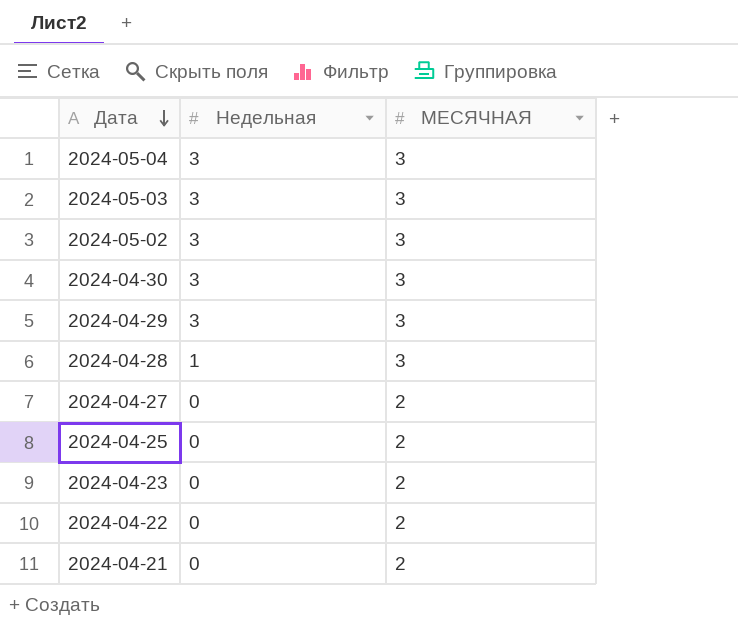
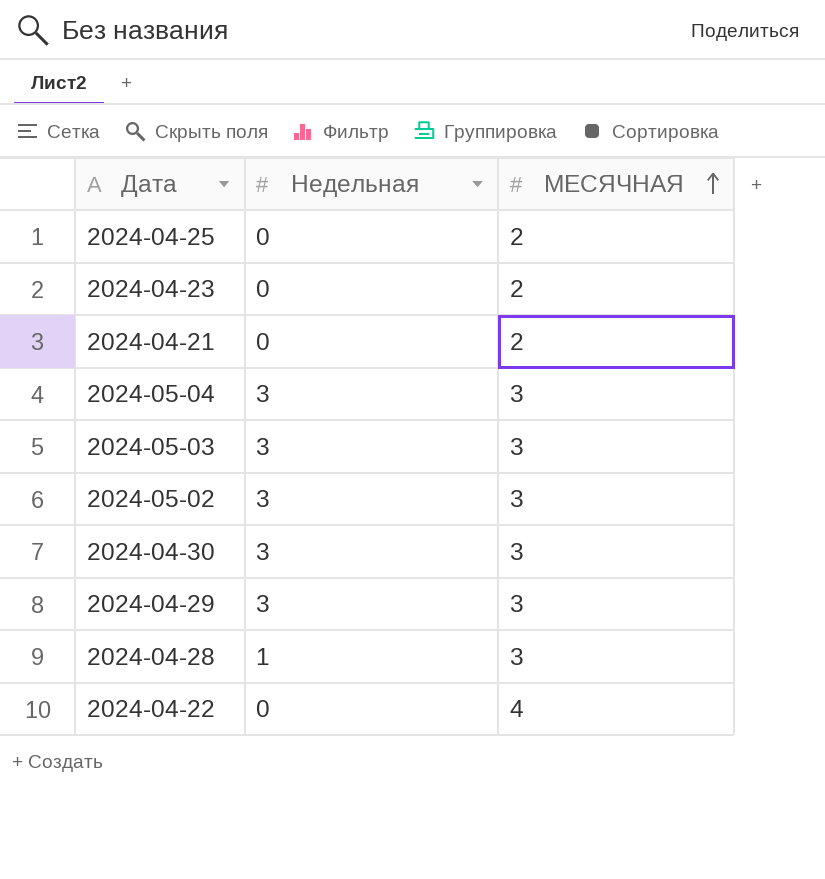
row order: Дата descending -> МЕСЯЧНАЯ ascending
row 2024-04-27: 0 | 2 -> none
2024-04-22 | МЕСЯЧНАЯ: 2 -> 4

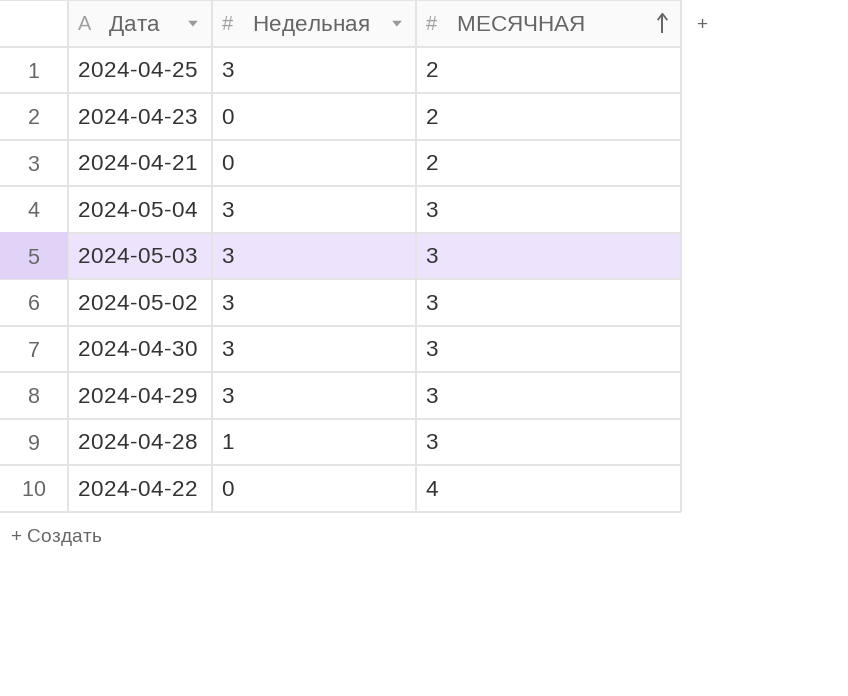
2024-04-25 | Недельная: 0 -> 3

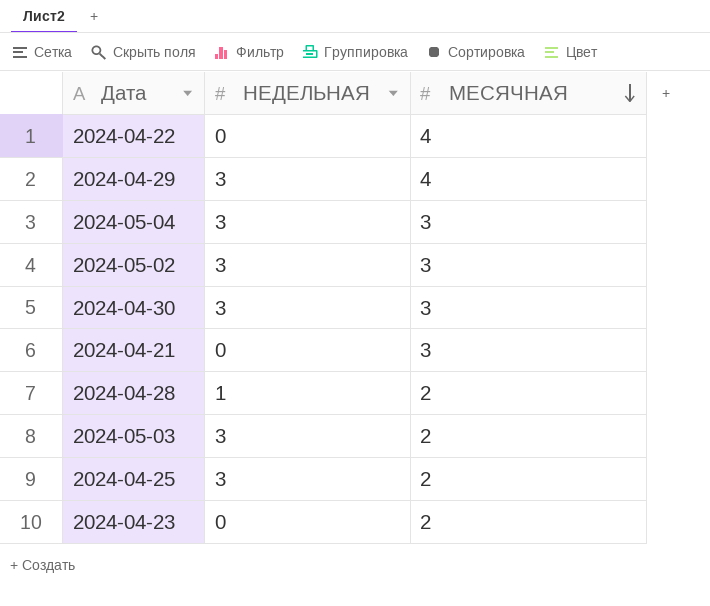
row order: МЕСЯЧНАЯ ascending -> МЕСЯЧНАЯ descending
column name: Недельная -> НЕДЕЛЬНАЯ
2024-04-29 | МЕСЯЧНАЯ: 3 -> 4
2024-04-21 | МЕСЯЧНАЯ: 2 -> 3
2024-04-28 | МЕСЯЧНАЯ: 3 -> 2
2024-05-03 | МЕСЯЧНАЯ: 3 -> 2

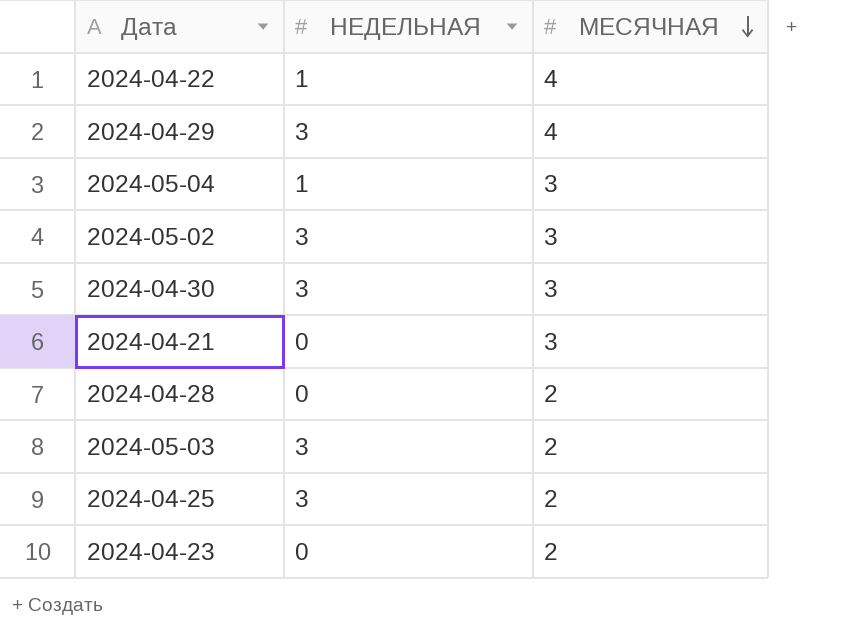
2024-04-22 | НЕДЕЛЬНАЯ: 0 -> 1
2024-05-04 | НЕДЕЛЬНАЯ: 3 -> 1
2024-04-28 | НЕДЕЛЬНАЯ: 1 -> 0

